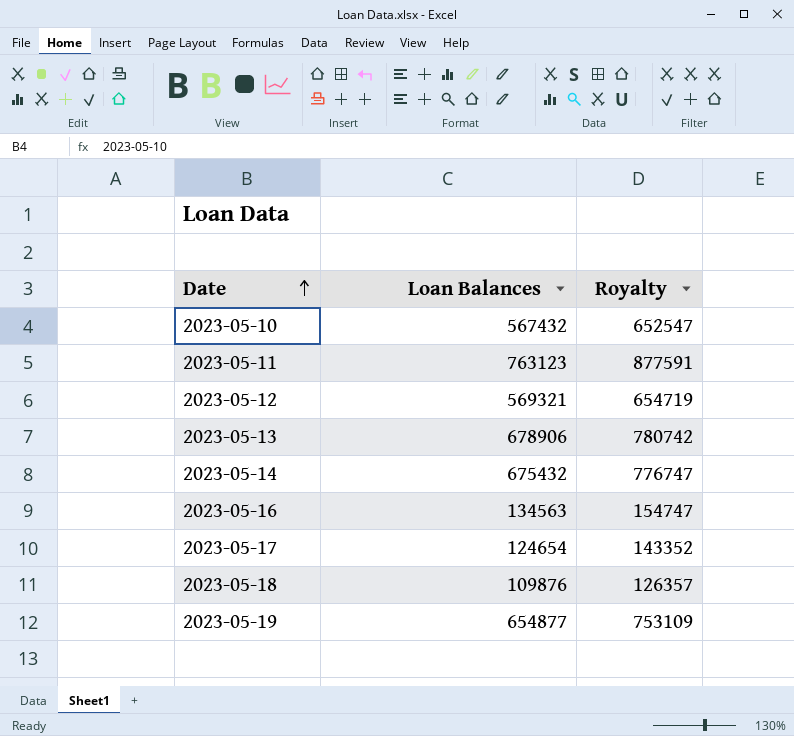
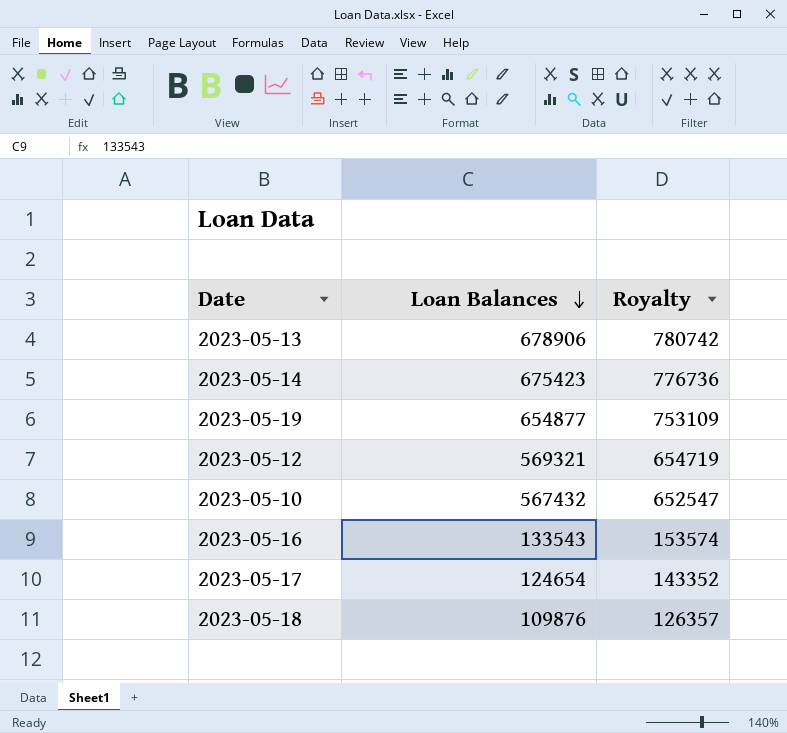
row order: Date ascending -> Loan Balances descending
row 2023-05-11: 763123 | 877591 -> none
2023-05-14 | Loan Balances: 675432 -> 675423
2023-05-14 | Royalty: 776747 -> 776736
2023-05-16 | Loan Balances: 134563 -> 133543
2023-05-16 | Royalty: 154747 -> 153574

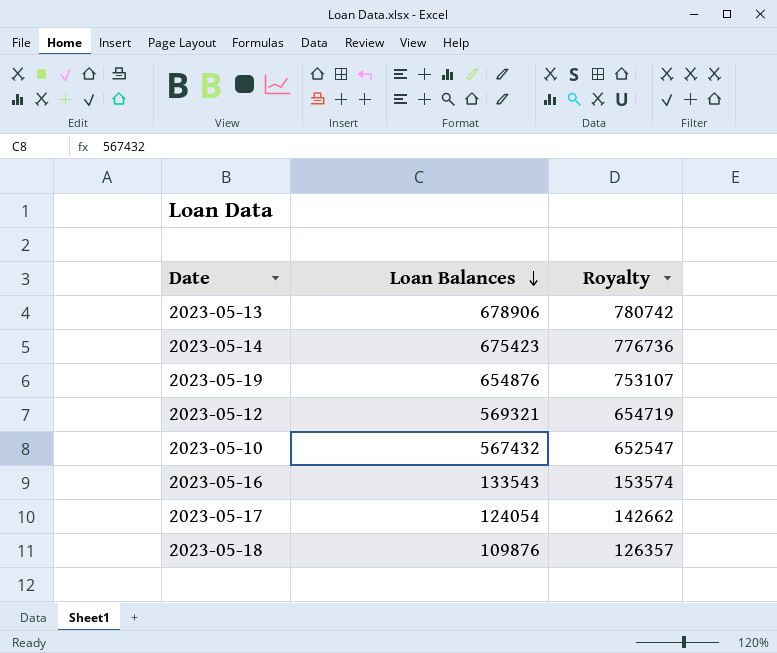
2023-05-19 | Loan Balances: 654877 -> 654876
2023-05-19 | Royalty: 753109 -> 753107
2023-05-17 | Loan Balances: 124654 -> 124054
2023-05-17 | Royalty: 143352 -> 142662

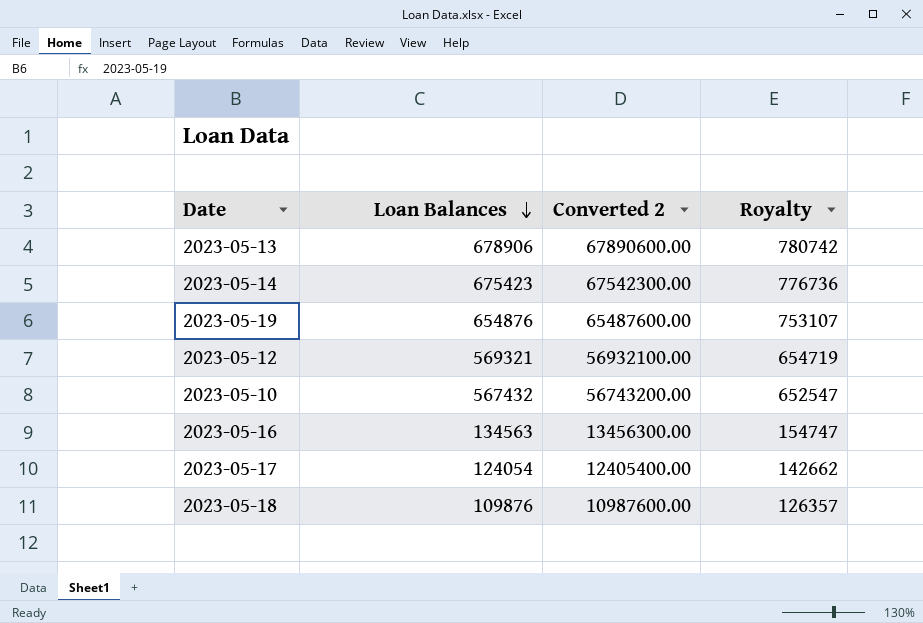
column Converted 2 | formula: none -> [Loan Balances] * 100
2023-05-16 | Loan Balances: 133543 -> 134563
2023-05-16 | Royalty: 153574 -> 154747

